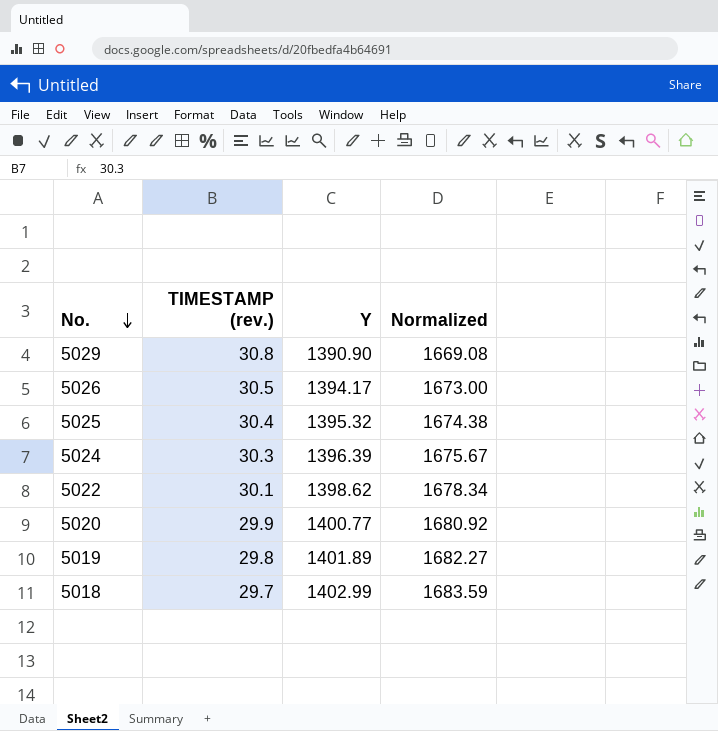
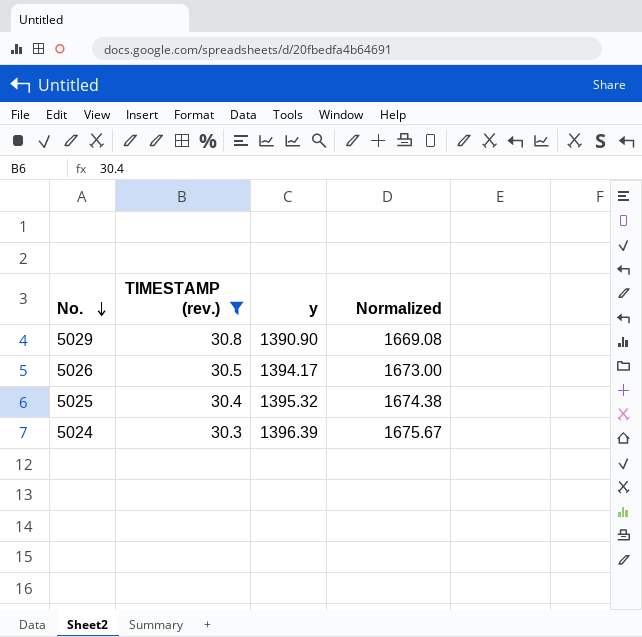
filter: none -> TIMESTAMP (rev.) >= 30.3
column name: Y -> y

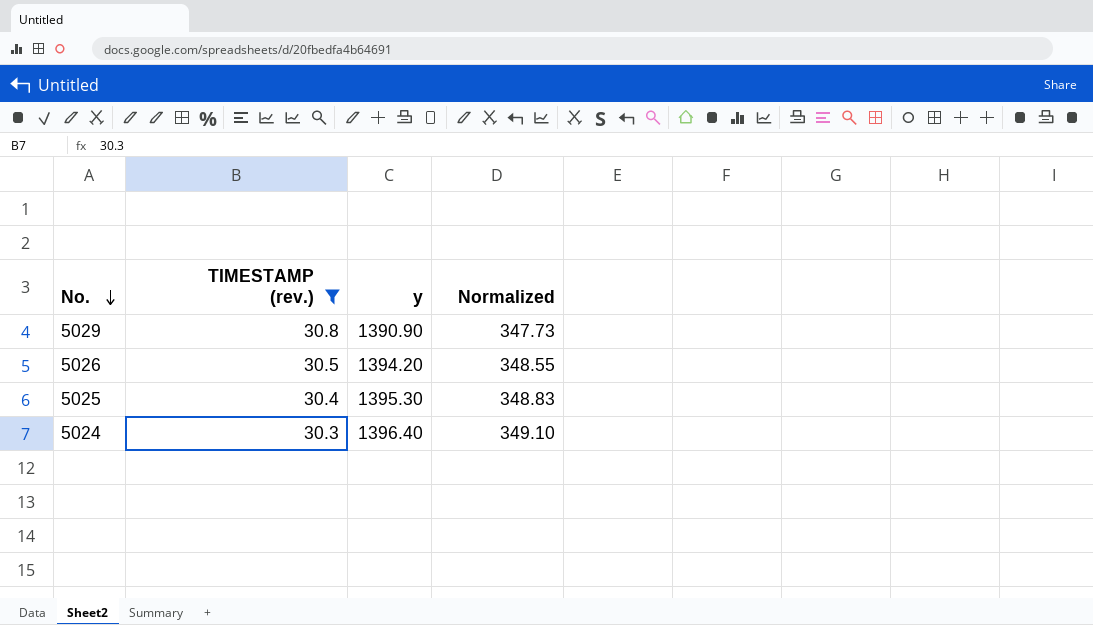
column Normalized | formula: [y] * 1.2 -> [y] * 0.25
5026 | y: 1394.17 -> 1394.20
5025 | y: 1395.32 -> 1395.30
5024 | y: 1396.39 -> 1396.40

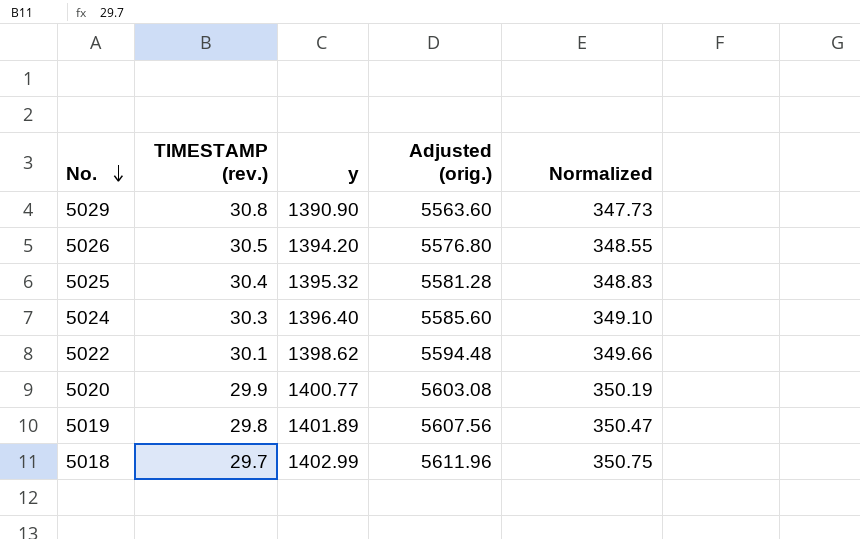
filter: TIMESTAMP (rev.) >= 30.3 -> none
column Adjusted (orig.) | formula: none -> [y] * 4
5025 | y: 1395.30 -> 1395.32

